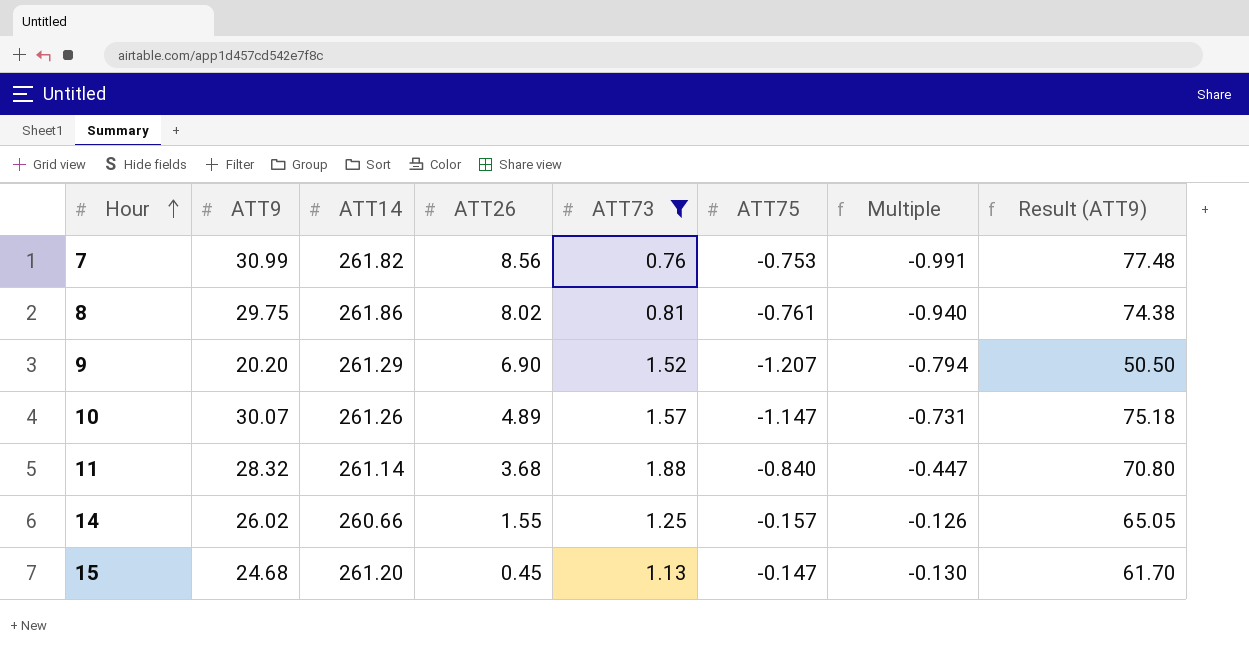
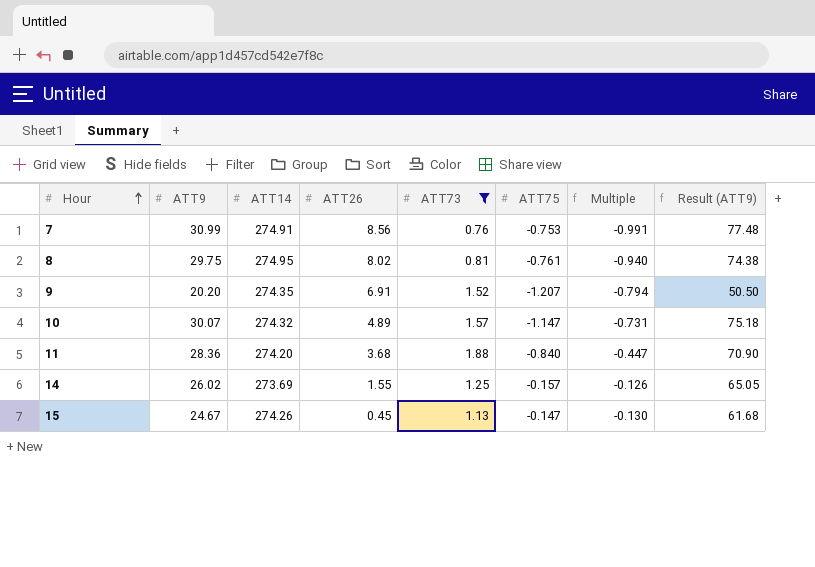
7 | ATT14: 261.82 -> 274.91
8 | ATT14: 261.86 -> 274.95
9 | ATT14: 261.29 -> 274.35
9 | ATT26: 6.90 -> 6.91
10 | ATT14: 261.26 -> 274.32
11 | ATT9: 28.32 -> 28.36
11 | ATT14: 261.14 -> 274.20
11 | Result (ATT9): 70.80 -> 70.90
14 | ATT14: 260.66 -> 273.69
15 | ATT9: 24.68 -> 24.67
15 | ATT14: 261.20 -> 274.26
15 | Result (ATT9): 61.70 -> 61.68

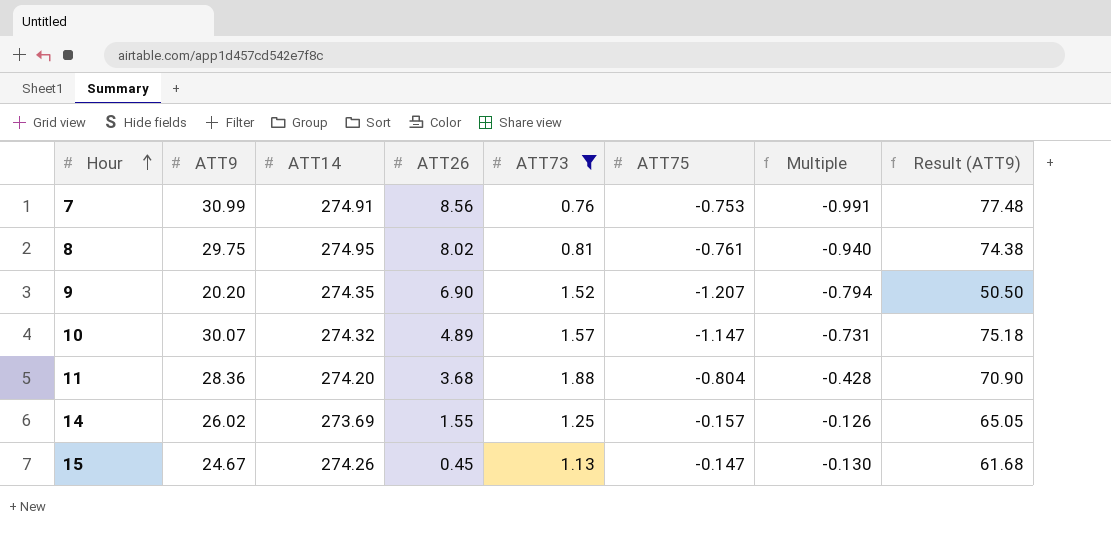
9 | ATT26: 6.91 -> 6.90
11 | ATT75: -0.840 -> -0.804
11 | Multiple: -0.447 -> -0.428

